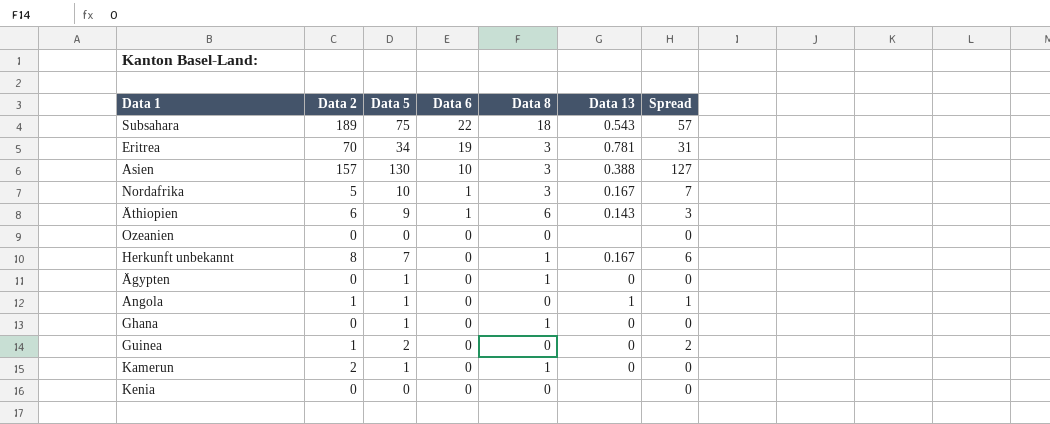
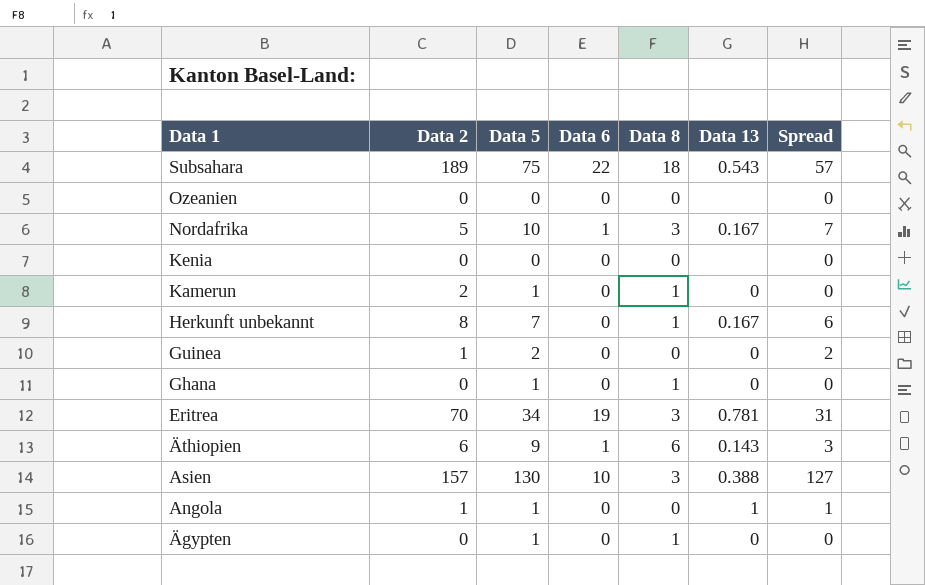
row order: Data 6 descending -> Data 1 descending

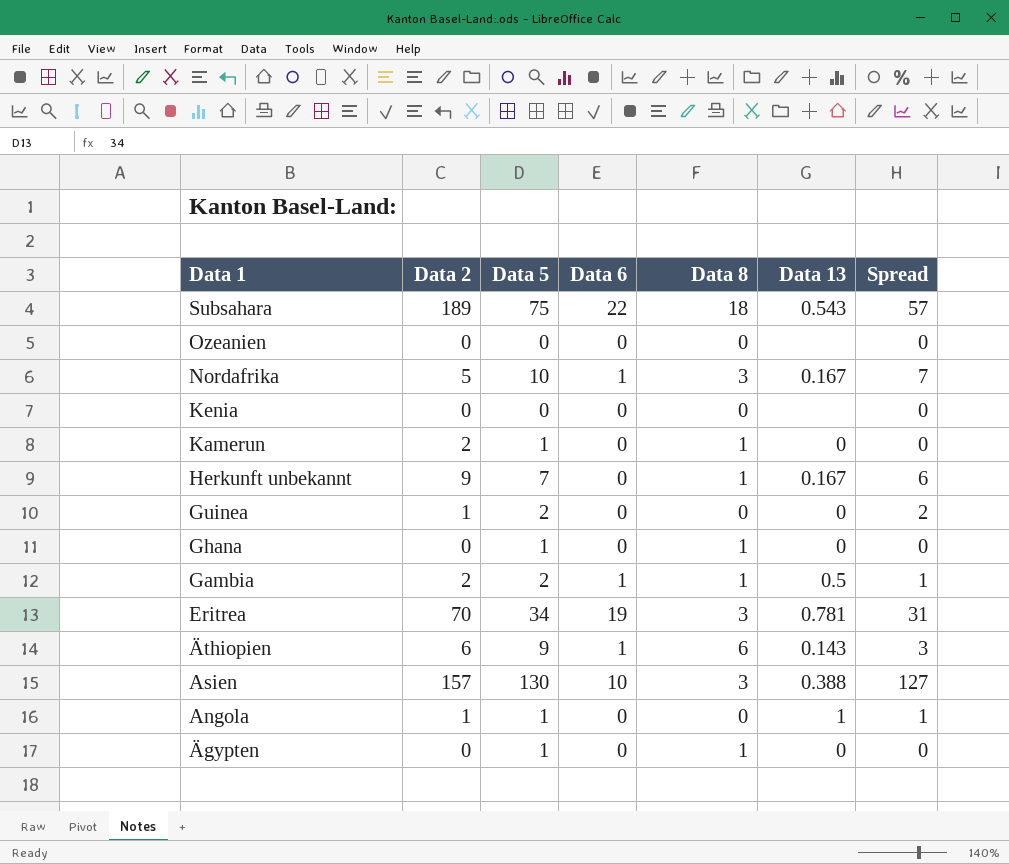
Herkunft unbekannt | Data 2: 8 -> 9
row Gambia: none -> 2 | 2 | 1 | 1 | 0.5 | 1

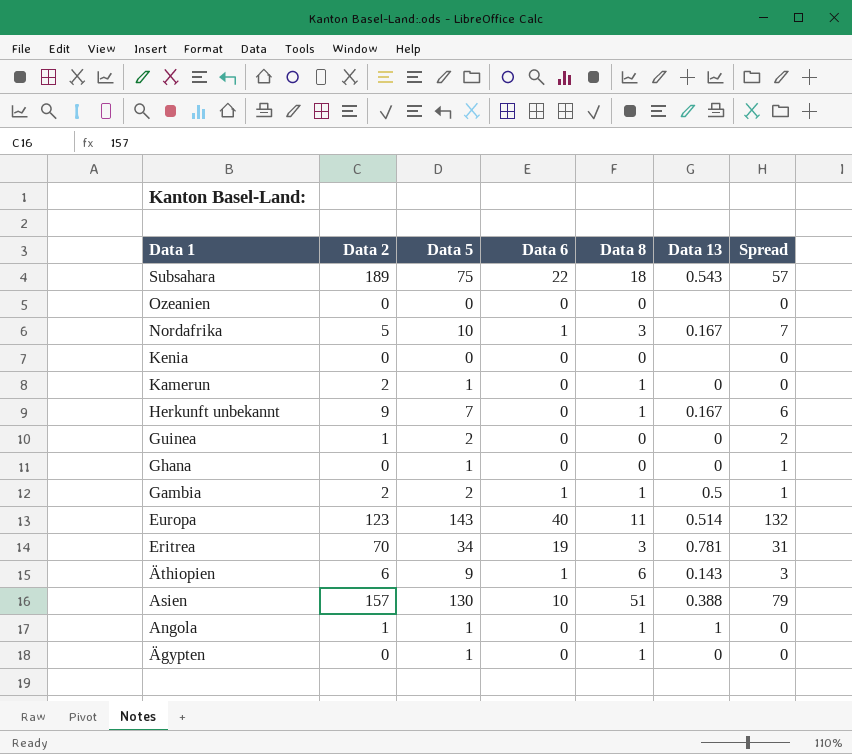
Ghana | Data 8: 1 -> 0
Ghana | Spread: 0 -> 1
row Europa: none -> 123 | 143 | 40 | 11 | 0.514 | 132
Asien | Data 8: 3 -> 51
Asien | Spread: 127 -> 79
Angola | Data 8: 0 -> 1
Angola | Spread: 1 -> 0

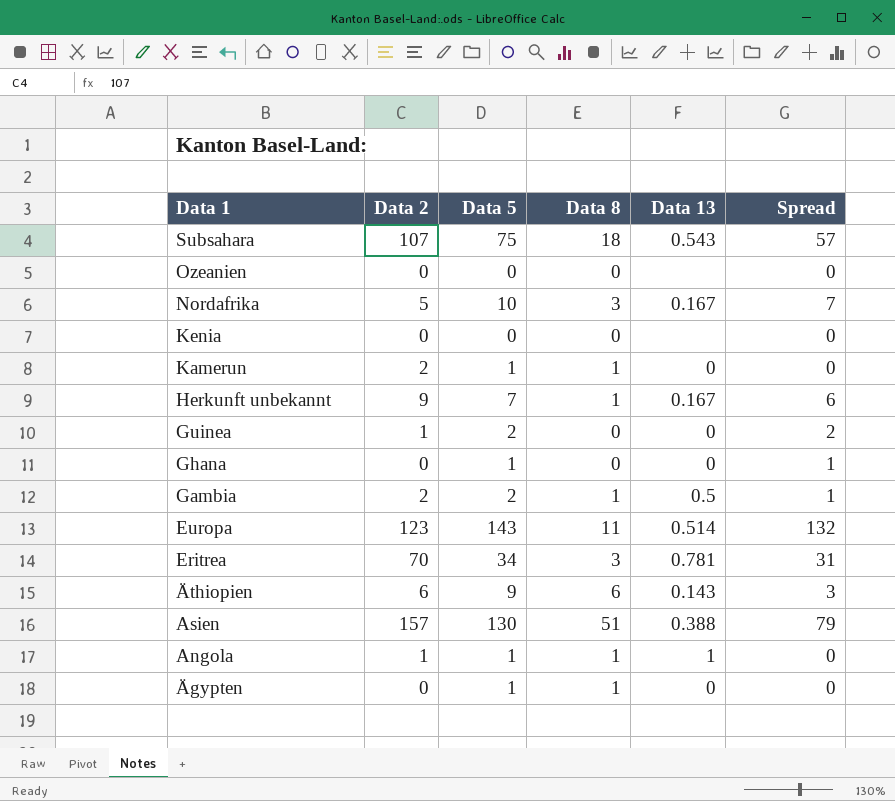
column Data 6 | position: 4 -> none
Subsahara | Data 2: 189 -> 107

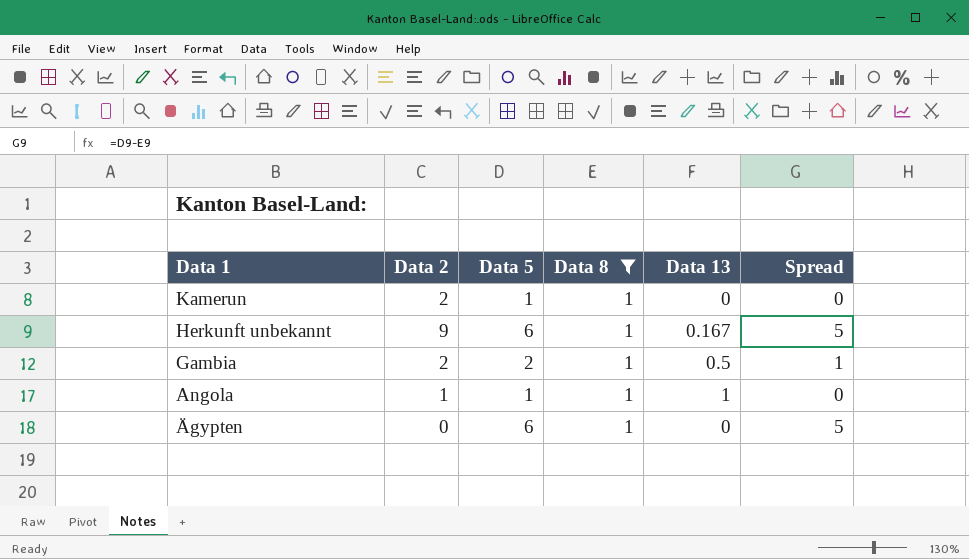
filter: none -> Data 8 = 1
Herkunft unbekannt | Data 5: 7 -> 6
Herkunft unbekannt | Spread: 6 -> 5
Ägypten | Data 5: 1 -> 6
Ägypten | Spread: 0 -> 5

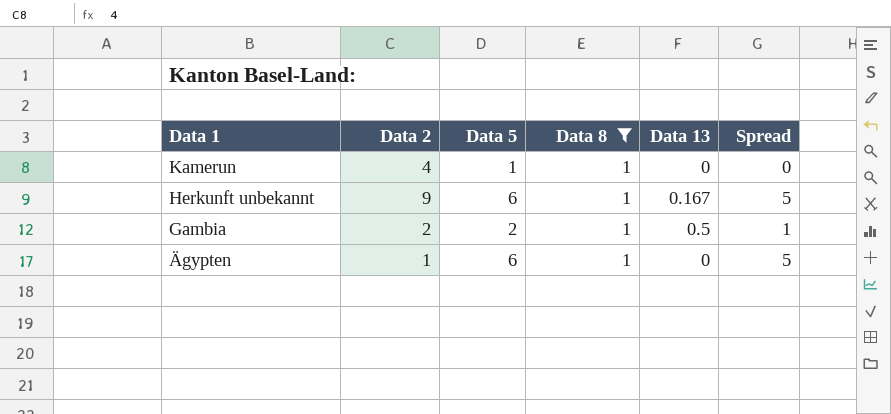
row Angola: 1 | 1 | 1 | 1 | 0 -> none
Kamerun | Data 2: 2 -> 4
Ägypten | Data 2: 0 -> 1

